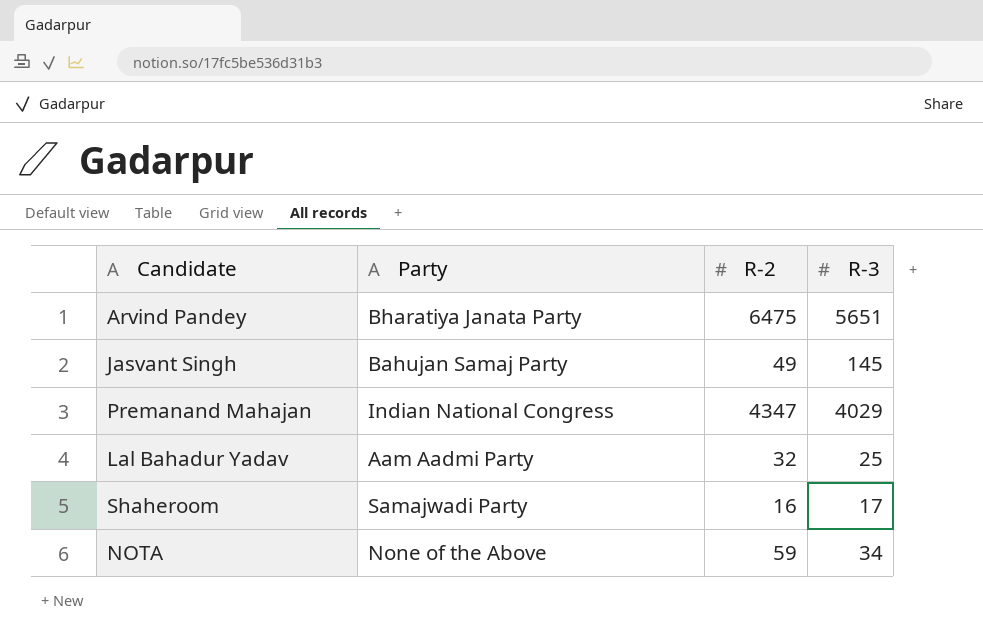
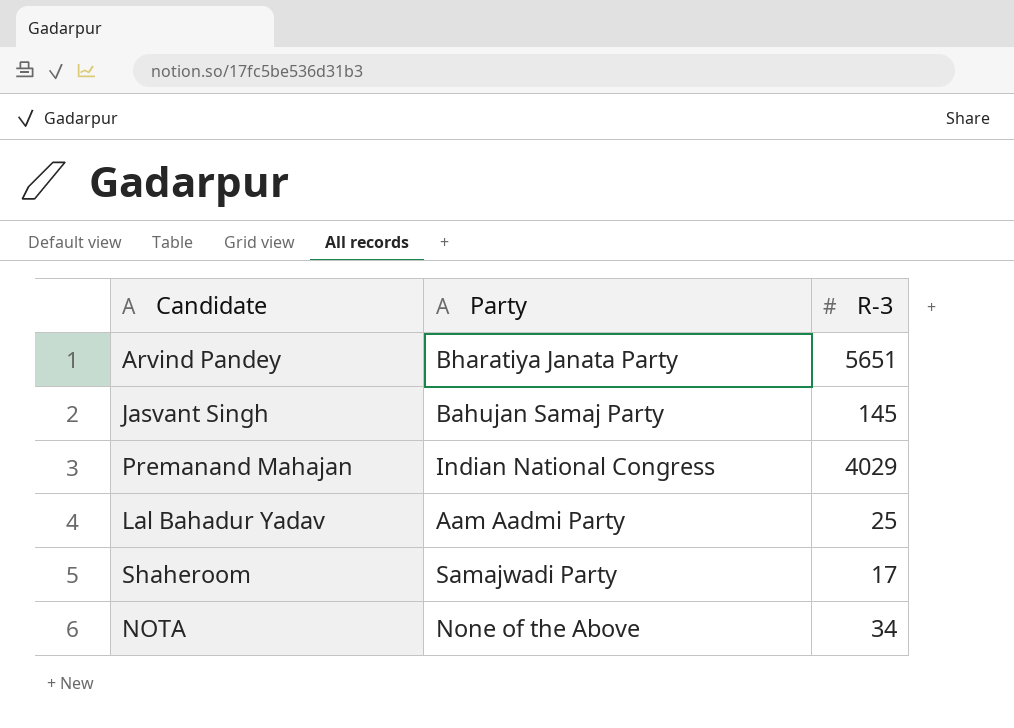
column R-2 | position: 3 -> none

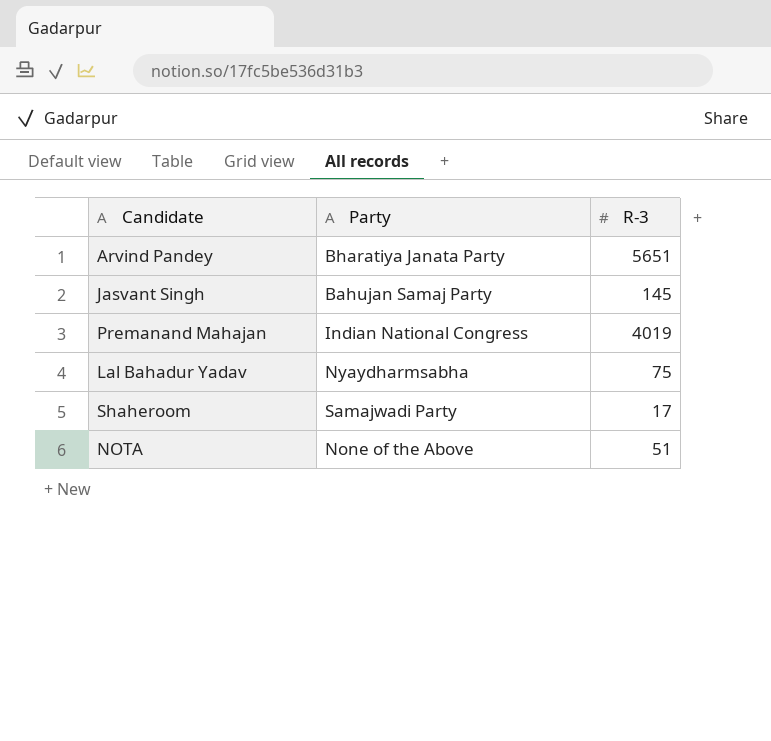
Premanand Mahajan | R-3: 4029 -> 4019
Lal Bahadur Yadav | Party: Aam Aadmi Party -> Nyaydharmsabha
Lal Bahadur Yadav | R-3: 25 -> 75
NOTA | R-3: 34 -> 51

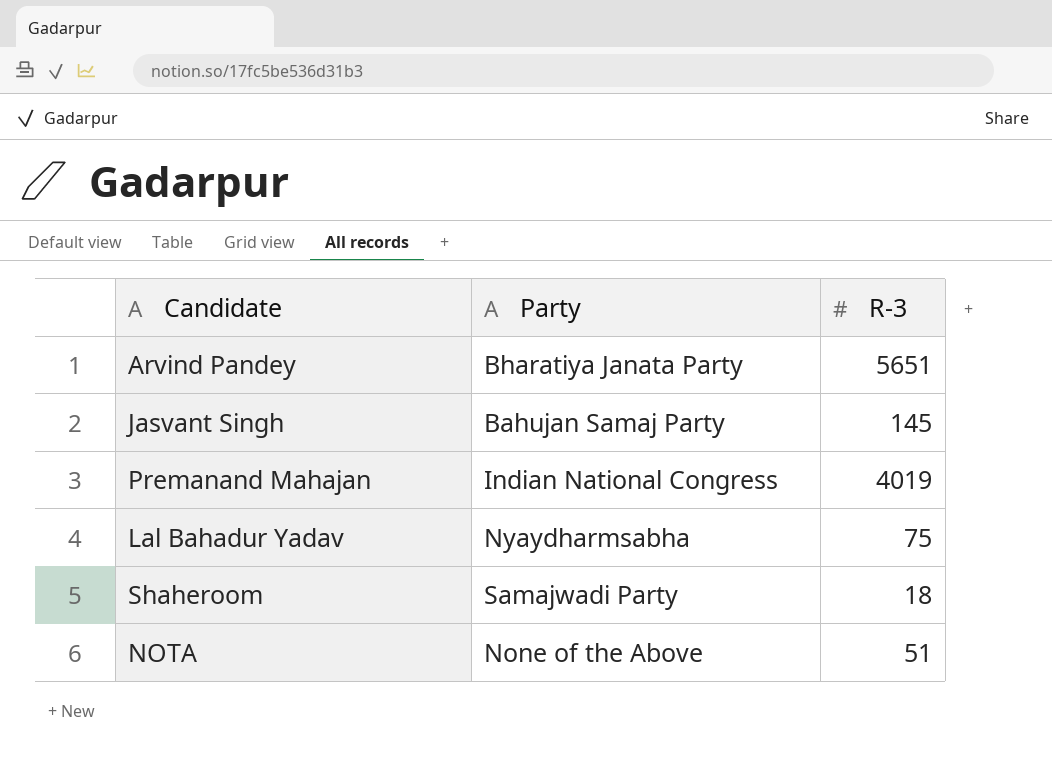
Shaheroom | R-3: 17 -> 18

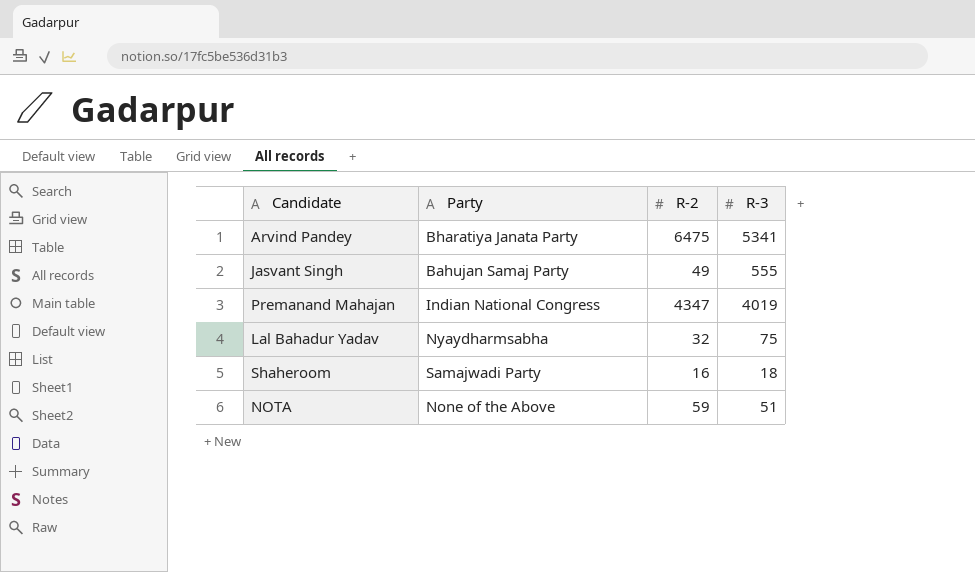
column R-2 | position: none -> 3
Arvind Pandey | R-3: 5651 -> 5341
Jasvant Singh | R-3: 145 -> 555

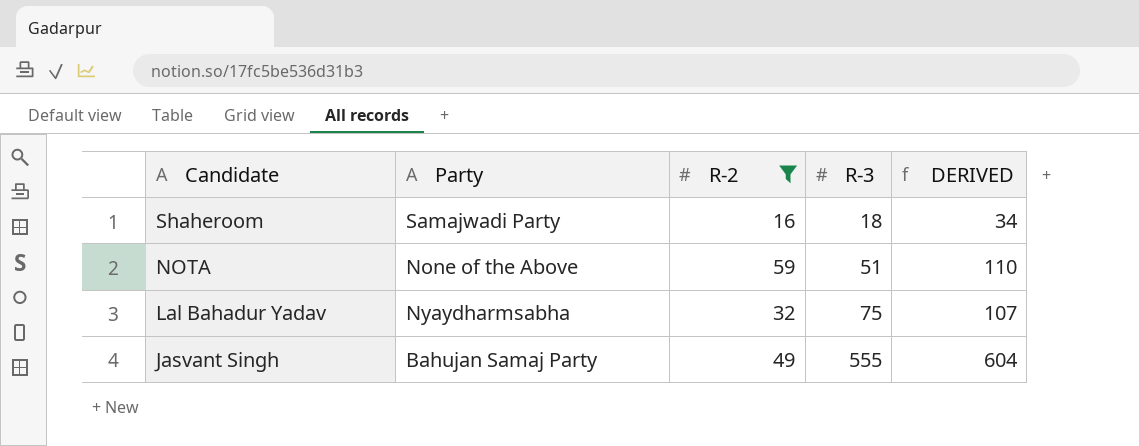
filter: none -> R-2 <= 59
row order: none -> Candidate descending
column DERIVED | formula: none -> [R-2] + [R-3]

